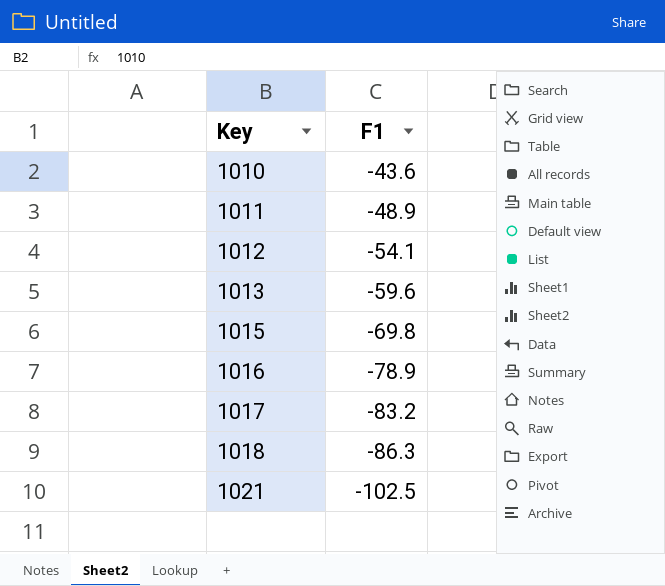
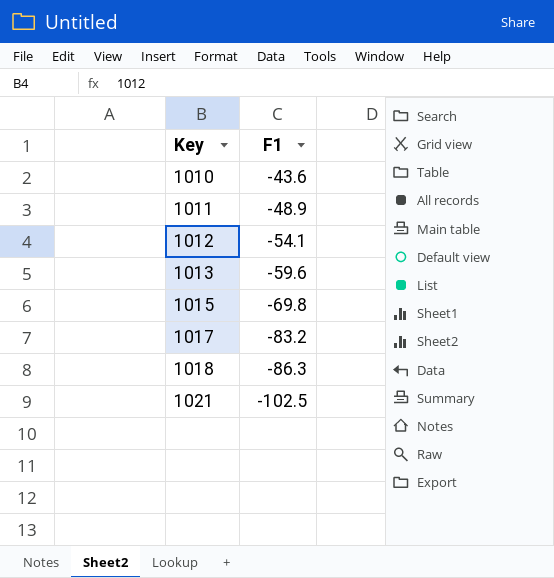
row 1016: -78.9 -> none

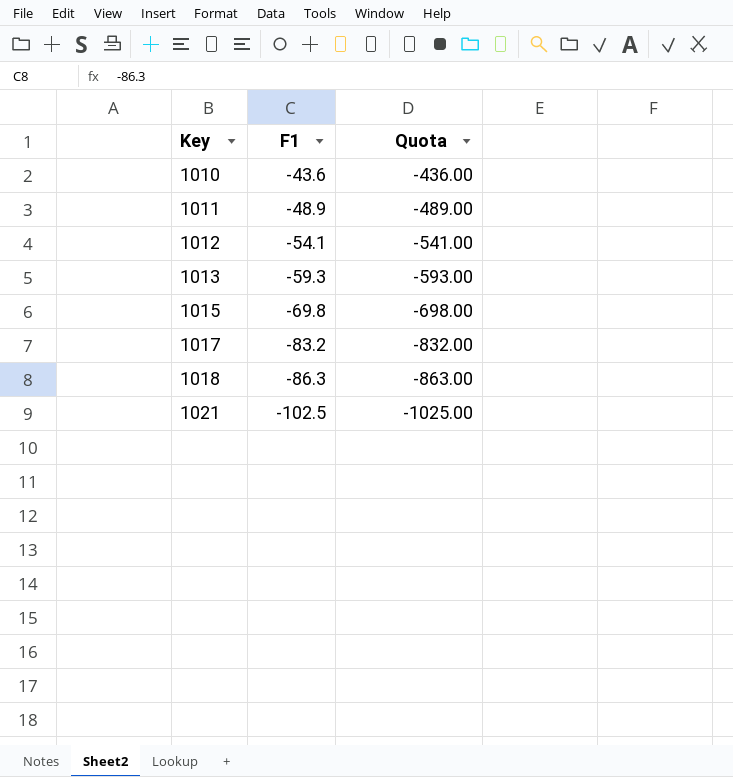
column Quota | formula: none -> [F1] * 10
1013 | F1: -59.6 -> -59.3

